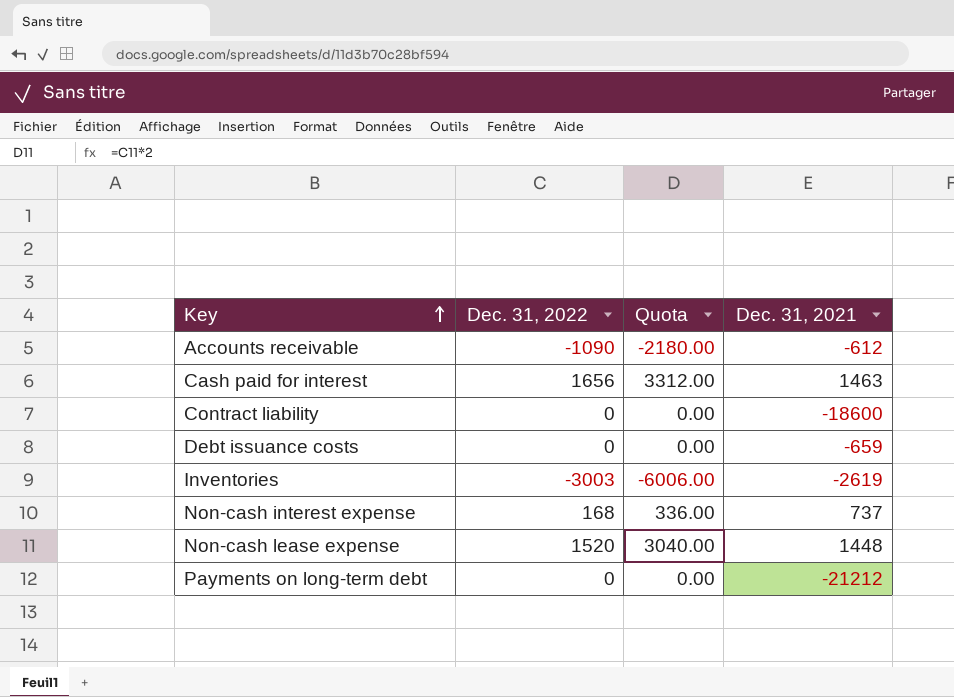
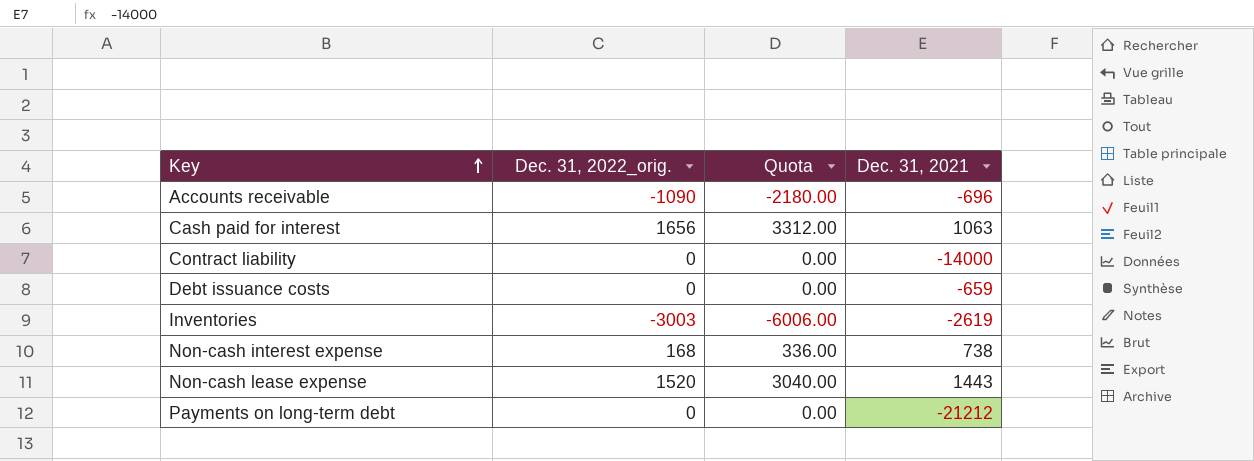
column name: Dec. 31, 2022 -> Dec. 31, 2022_orig.
Accounts receivable | Dec. 31, 2021: -612 -> -696
Cash paid for interest | Dec. 31, 2021: 1463 -> 1063
Contract liability | Dec. 31, 2021: -18600 -> -14000
Non-cash interest expense | Dec. 31, 2021: 737 -> 738
Non-cash lease expense | Dec. 31, 2021: 1448 -> 1443

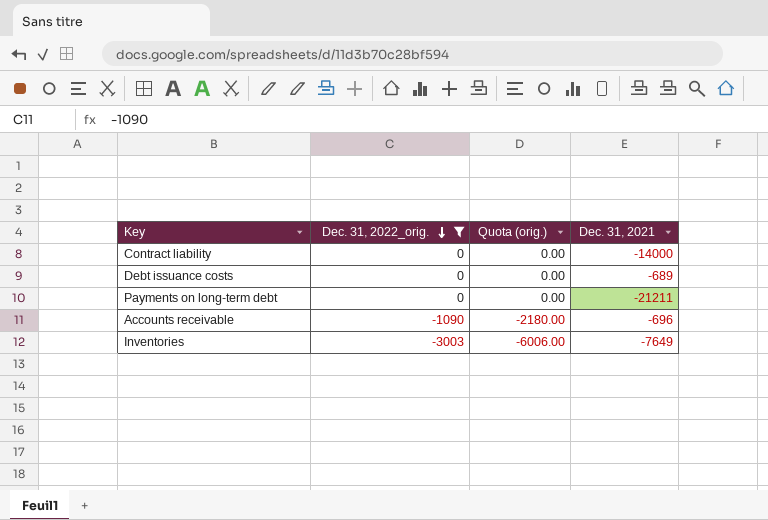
filter: none -> Dec. 31, 2022_orig. <= 0
row order: Key ascending -> Dec. 31, 2022_orig. descending
column name: Quota -> Quota (orig.)
Debt issuance costs | Dec. 31, 2021: -659 -> -689
Payments on long-term debt | Dec. 31, 2021: -21212 -> -21211
Inventories | Dec. 31, 2021: -2619 -> -7649

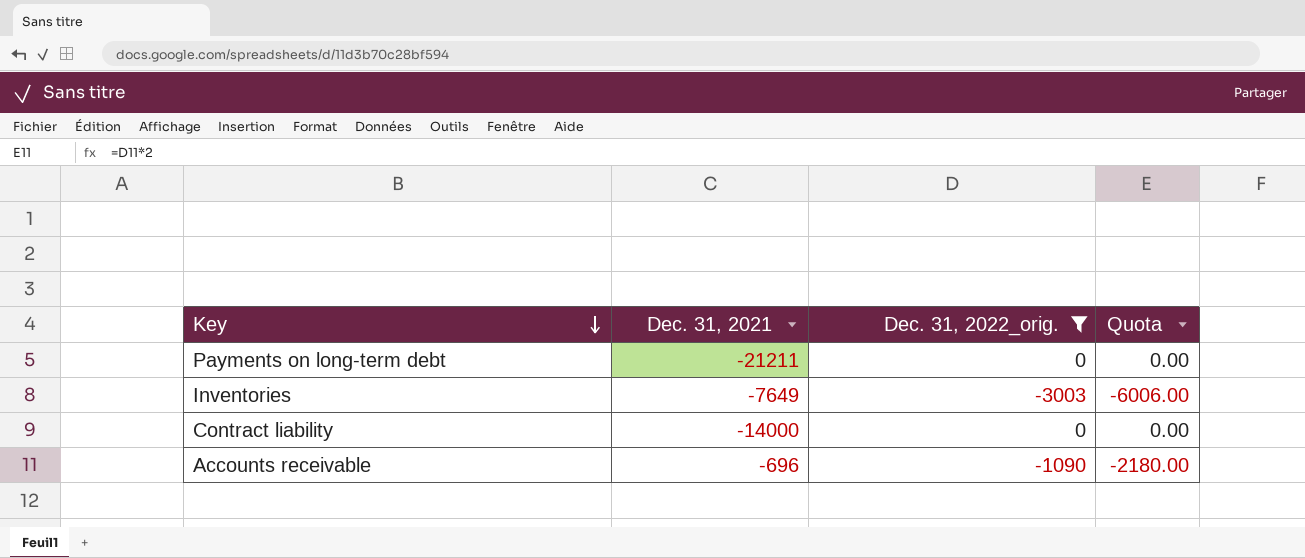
row order: Dec. 31, 2022_orig. descending -> Key descending
column Dec. 31, 2021 | position: 4 -> 2
column name: Quota (orig.) -> Quota
row Debt issuance costs: 0 | 0.00 | -689 -> none

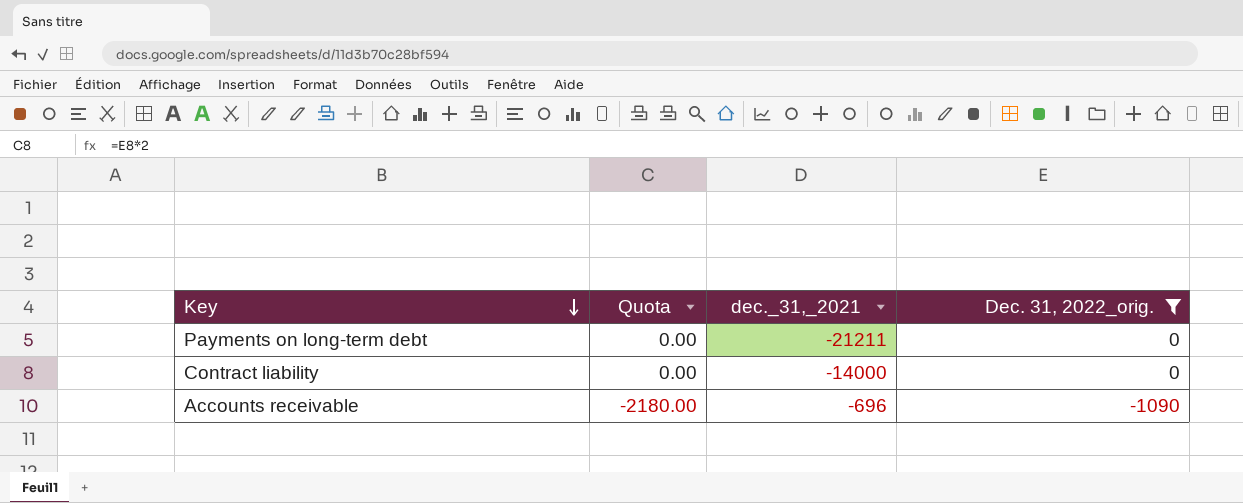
column Quota | position: 4 -> 2
column name: Dec. 31, 2021 -> dec._31,_2021
row Inventories: -7649 | -3003 | -6006.00 -> none

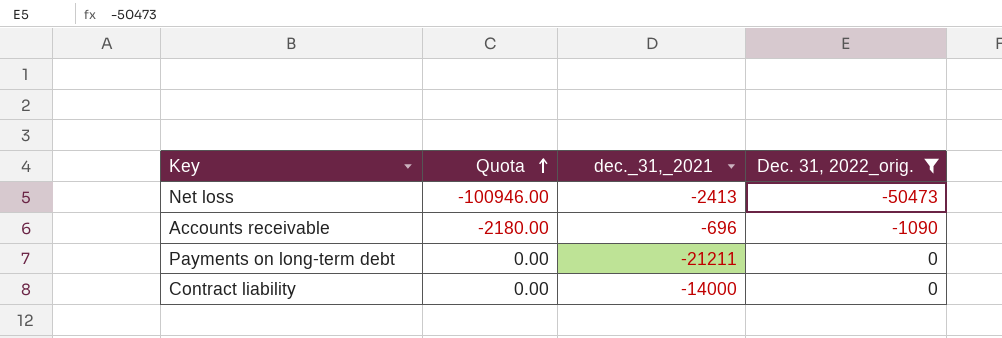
row order: Key descending -> Quota ascending
row Net loss: none -> -100946.00 | -2413 | -50473

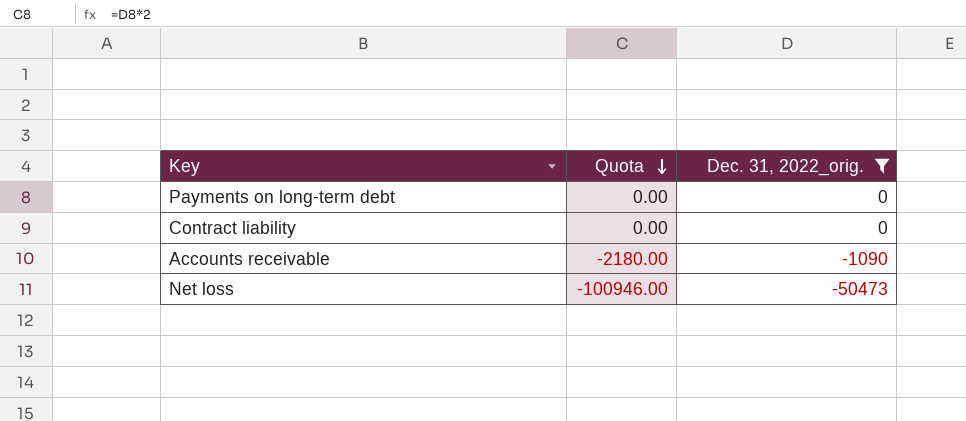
row order: Quota ascending -> Quota descending
column dec._31,_2021 | position: 3 -> none

